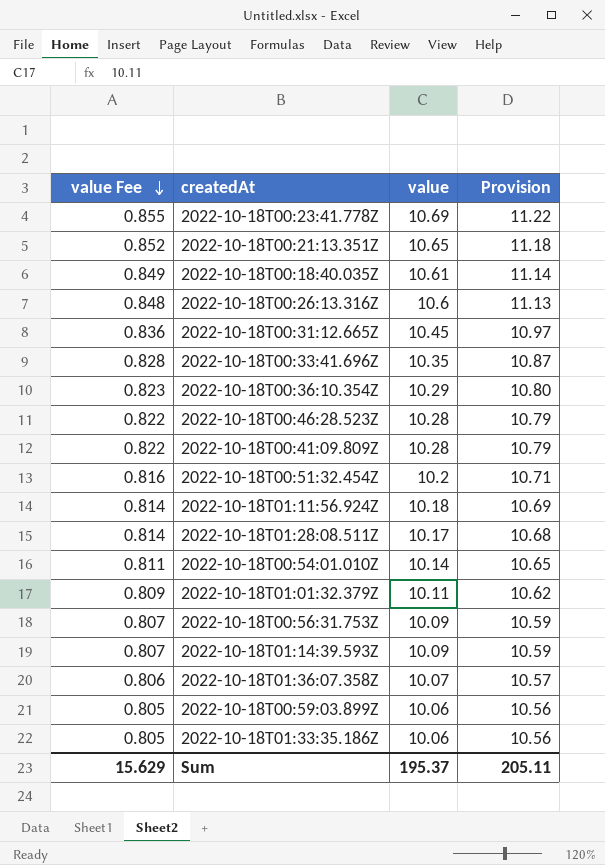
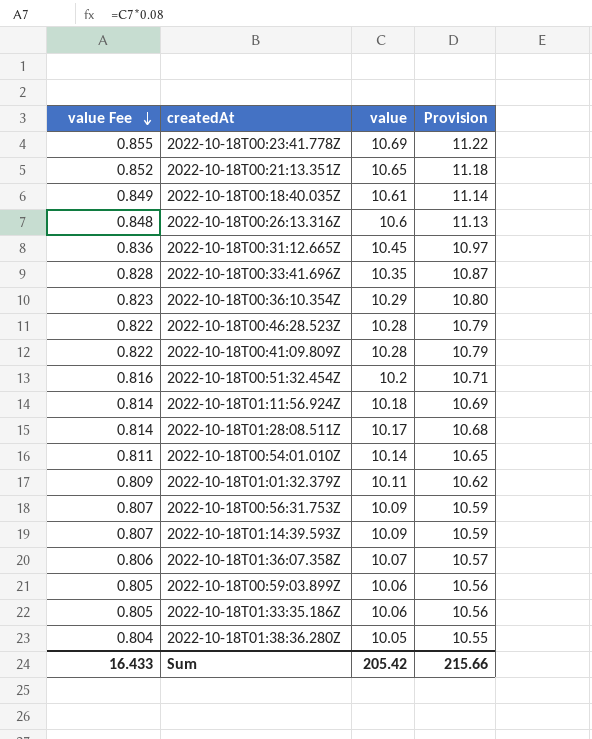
row 2022-10-18T01:38:36.280Z: none -> 0.804 | 10.05 | 10.55
Sum | value Fee: 15.629 -> 16.433
Sum | value: 195.37 -> 205.42
Sum | Provision: 205.11 -> 215.66

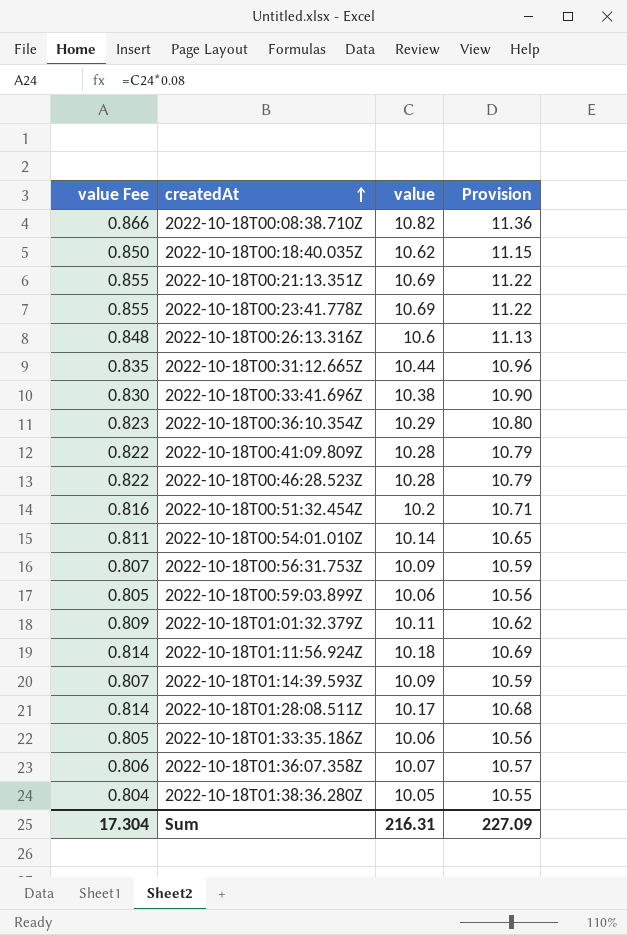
row order: value Fee descending -> createdAt ascending
row 2022-10-18T00:08:38.710Z: none -> 0.866 | 10.82 | 11.36
2022-10-18T00:18:40.035Z | value Fee: 0.849 -> 0.850
2022-10-18T00:18:40.035Z | value: 10.61 -> 10.62
2022-10-18T00:18:40.035Z | Provision: 11.14 -> 11.15
2022-10-18T00:21:13.351Z | value Fee: 0.852 -> 0.855
2022-10-18T00:21:13.351Z | value: 10.65 -> 10.69
2022-10-18T00:21:13.351Z | Provision: 11.18 -> 11.22
2022-10-18T00:31:12.665Z | value Fee: 0.836 -> 0.835
2022-10-18T00:31:12.665Z | value: 10.45 -> 10.44
2022-10-18T00:31:12.665Z | Provision: 10.97 -> 10.96
2022-10-18T00:33:41.696Z | value Fee: 0.828 -> 0.830
2022-10-18T00:33:41.696Z | value: 10.35 -> 10.38
2022-10-18T00:33:41.696Z | Provision: 10.87 -> 10.90
Sum | value Fee: 16.433 -> 17.304
Sum | value: 205.42 -> 216.31
Sum | Provision: 215.66 -> 227.09

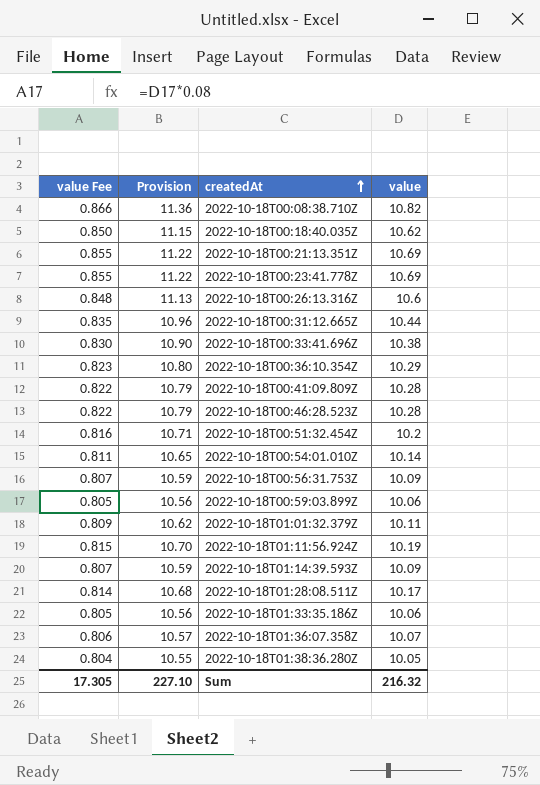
column Provision | position: 4 -> 2
2022-10-18T01:11:56.924Z | value Fee: 0.814 -> 0.815
2022-10-18T01:11:56.924Z | Provision: 10.69 -> 10.70
2022-10-18T01:11:56.924Z | value: 10.18 -> 10.19
Sum | value Fee: 17.304 -> 17.305
Sum | Provision: 227.09 -> 227.10
Sum | value: 216.31 -> 216.32

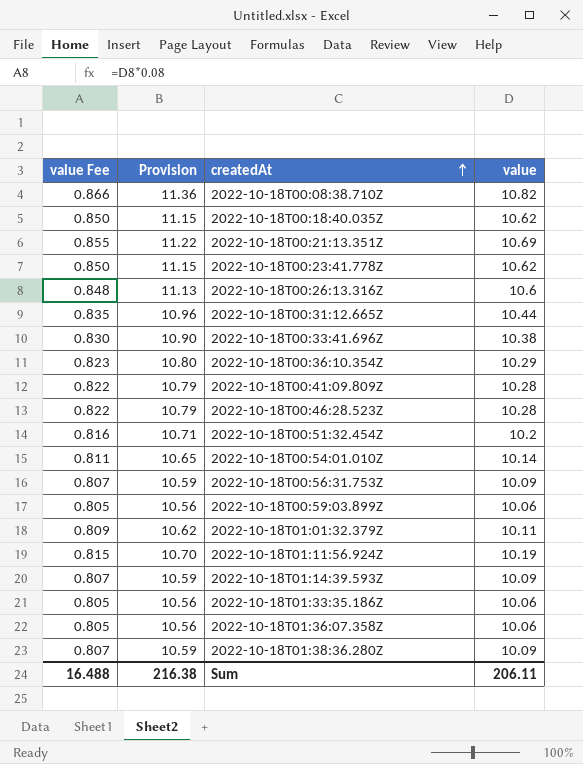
row 2022-10-18T01:28:08.511Z: 0.814 | 10.68 | 10.17 -> none
2022-10-18T00:23:41.778Z | value Fee: 0.855 -> 0.850
2022-10-18T00:23:41.778Z | Provision: 11.22 -> 11.15
2022-10-18T00:23:41.778Z | value: 10.69 -> 10.62
2022-10-18T01:36:07.358Z | value Fee: 0.806 -> 0.805
2022-10-18T01:36:07.358Z | Provision: 10.57 -> 10.56
2022-10-18T01:36:07.358Z | value: 10.07 -> 10.06
2022-10-18T01:38:36.280Z | value Fee: 0.804 -> 0.807
2022-10-18T01:38:36.280Z | Provision: 10.55 -> 10.59
2022-10-18T01:38:36.280Z | value: 10.05 -> 10.09
Sum | value Fee: 17.305 -> 16.488
Sum | Provision: 227.10 -> 216.38
Sum | value: 216.32 -> 206.11

